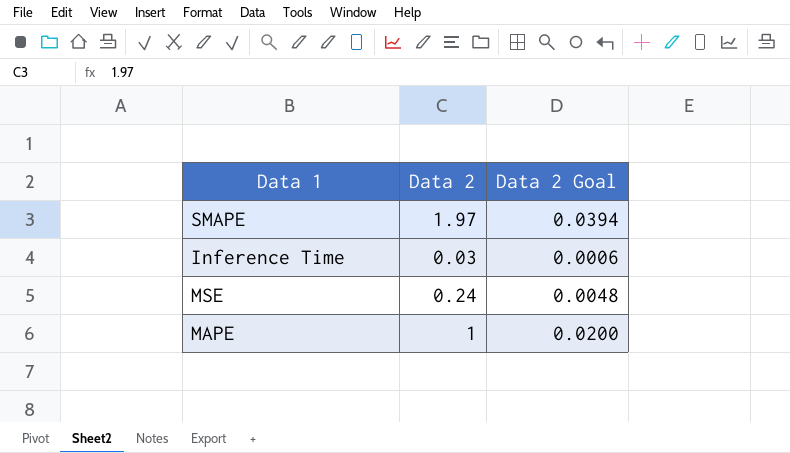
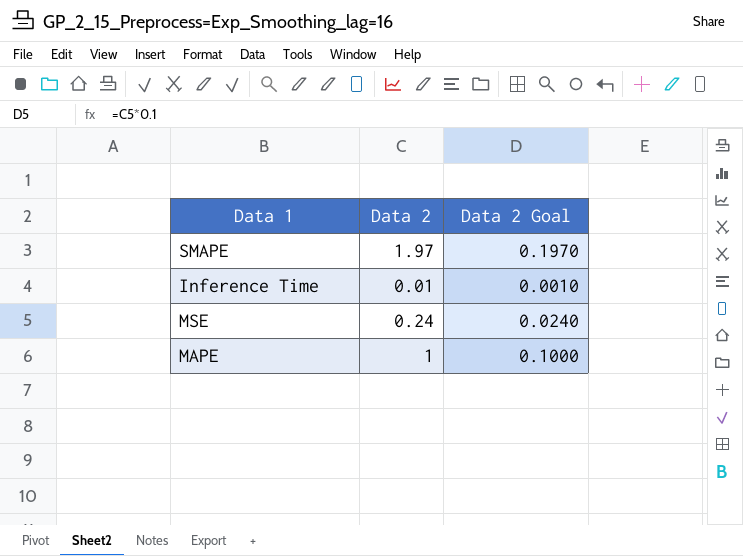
column Data 2 Goal | formula: [Data 2] * 0.02 -> [Data 2] * 0.1
Inference Time | Data 2: 0.03 -> 0.01

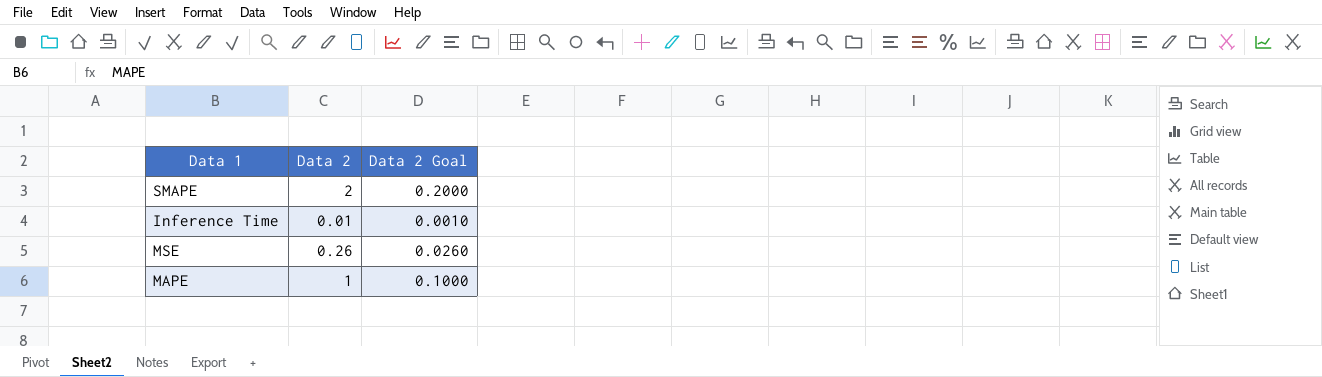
SMAPE | Data 2: 1.97 -> 2
SMAPE | Data 2 Goal: 0.1970 -> 0.2000
MSE | Data 2: 0.24 -> 0.26
MSE | Data 2 Goal: 0.0240 -> 0.0260

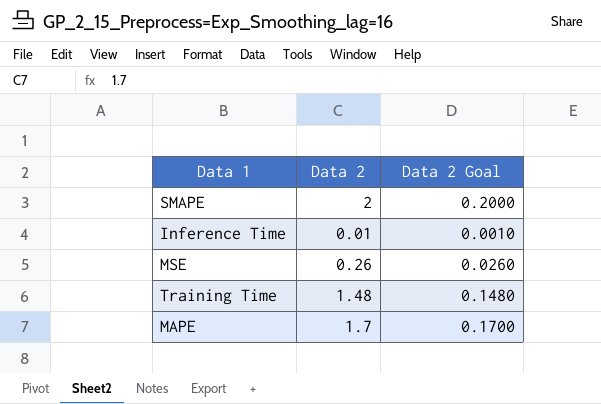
row Training Time: none -> 1.48 | 0.1480
MAPE | Data 2: 1 -> 1.7
MAPE | Data 2 Goal: 0.1000 -> 0.1700

